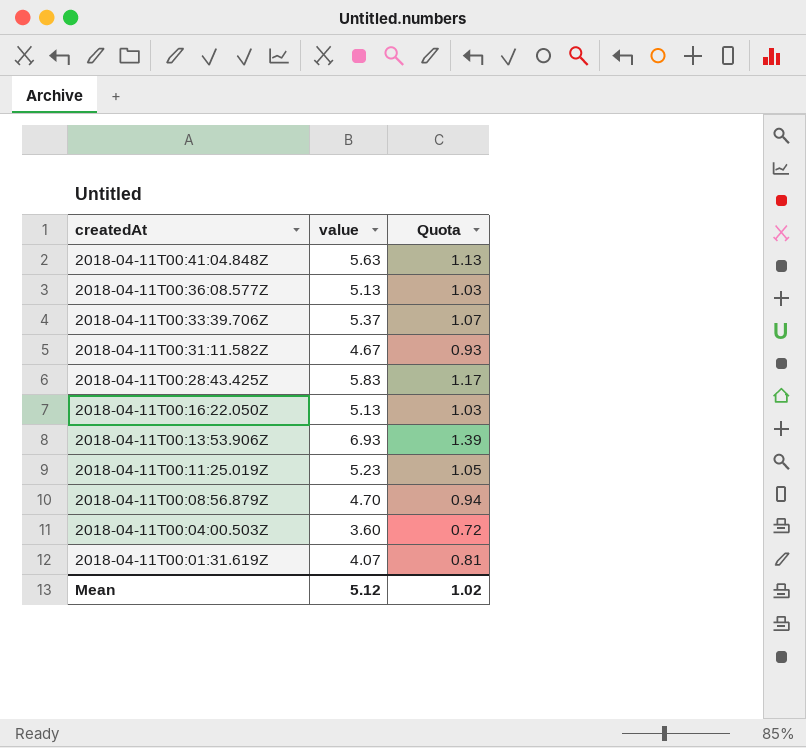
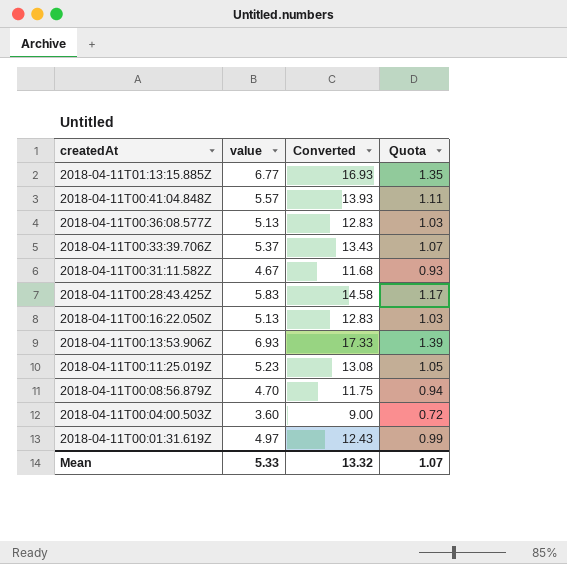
column Converted | formula: none -> [value] * 2.5
row 2018-04-11T01:13:15.885Z: none -> 6.77 | 16.93 | 1.35
2018-04-11T00:41:04.848Z | value: 5.63 -> 5.57
2018-04-11T00:41:04.848Z | Quota: 1.13 -> 1.11
2018-04-11T00:01:31.619Z | value: 4.07 -> 4.97
2018-04-11T00:01:31.619Z | Quota: 0.81 -> 0.99
Mean | value: 5.12 -> 5.33
Mean | Quota: 1.02 -> 1.07

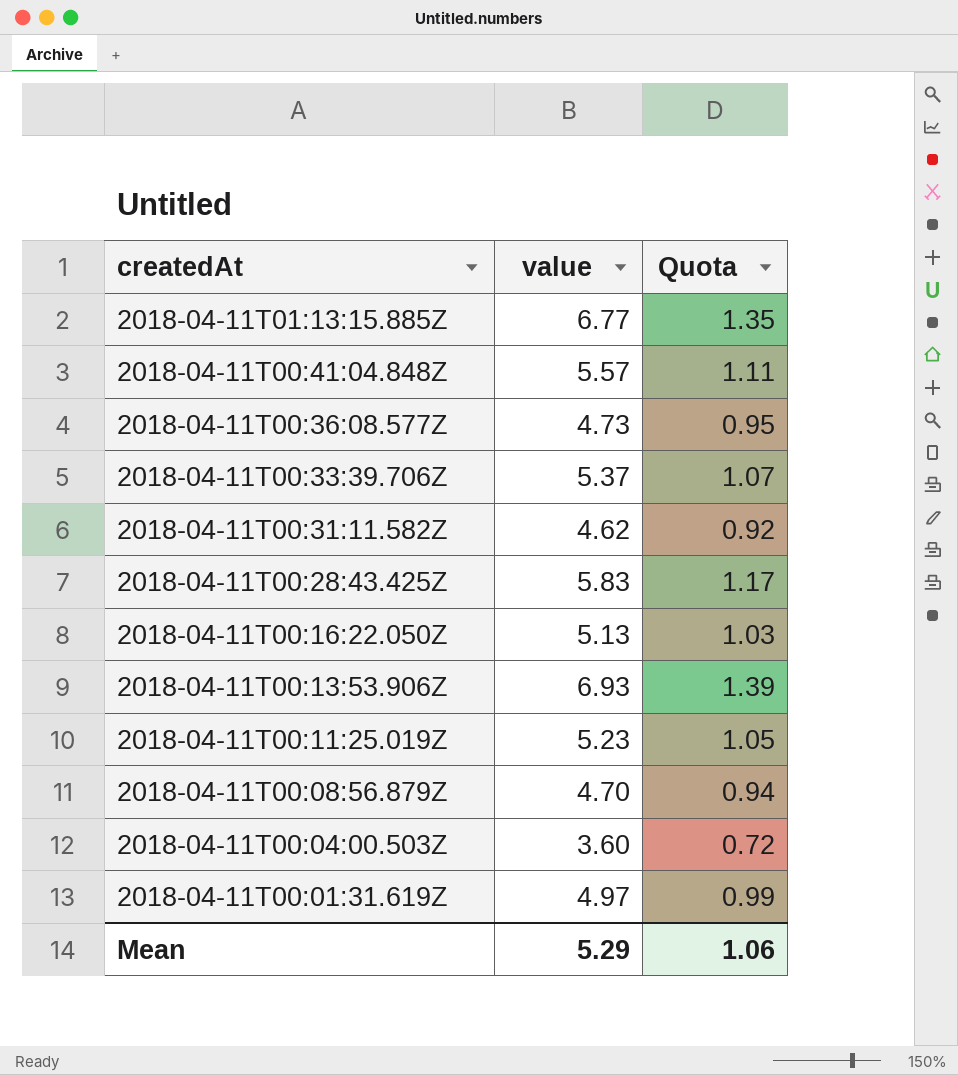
column Converted | formula: [value] * 2.5 -> none
2018-04-11T00:36:08.577Z | value: 5.13 -> 4.73
2018-04-11T00:36:08.577Z | Quota: 1.03 -> 0.95
2018-04-11T00:31:11.582Z | value: 4.67 -> 4.62
2018-04-11T00:31:11.582Z | Quota: 0.93 -> 0.92
Mean | value: 5.33 -> 5.29
Mean | Quota: 1.07 -> 1.06

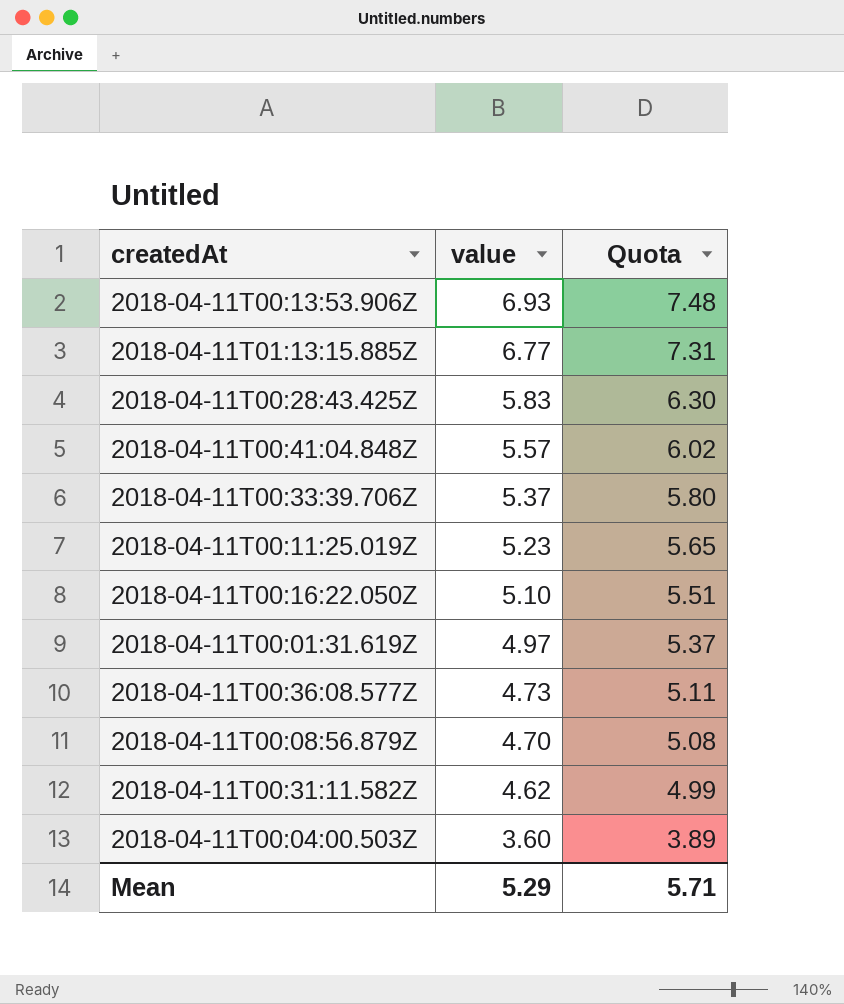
row order: createdAt descending -> value descending
column Quota | formula: [value] * 0.2 -> [value] * 1.08
2018-04-11T00:16:22.050Z | value: 5.13 -> 5.10
Mean | Quota: 1.06 -> 5.71

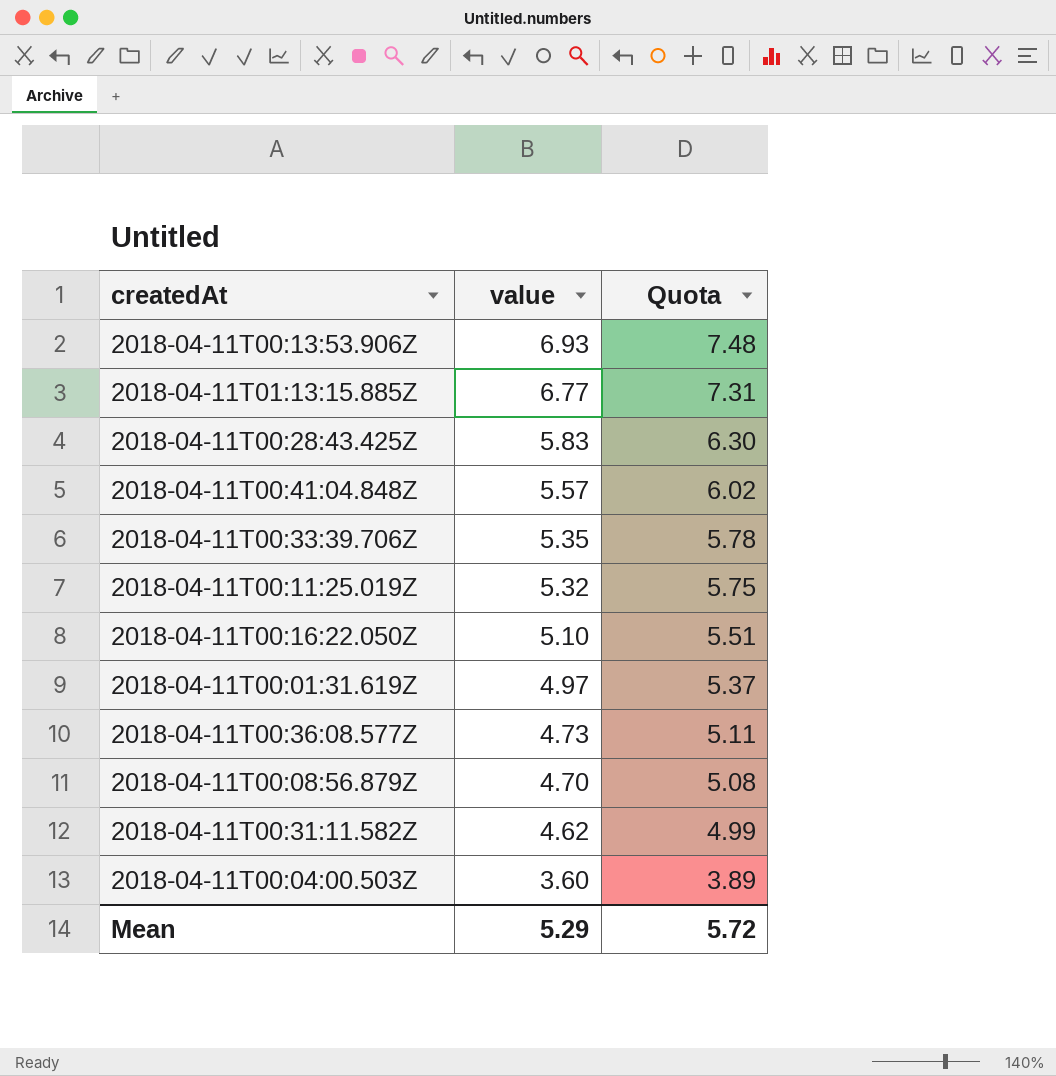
2018-04-11T00:33:39.706Z | value: 5.37 -> 5.35
2018-04-11T00:33:39.706Z | Quota: 5.80 -> 5.78
2018-04-11T00:11:25.019Z | value: 5.23 -> 5.32
2018-04-11T00:11:25.019Z | Quota: 5.65 -> 5.75
Mean | Quota: 5.71 -> 5.72

